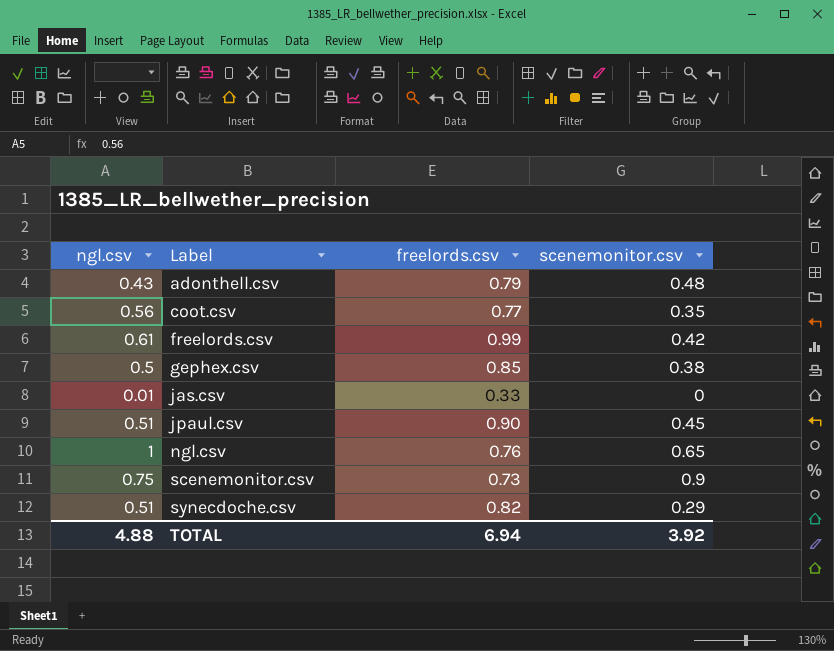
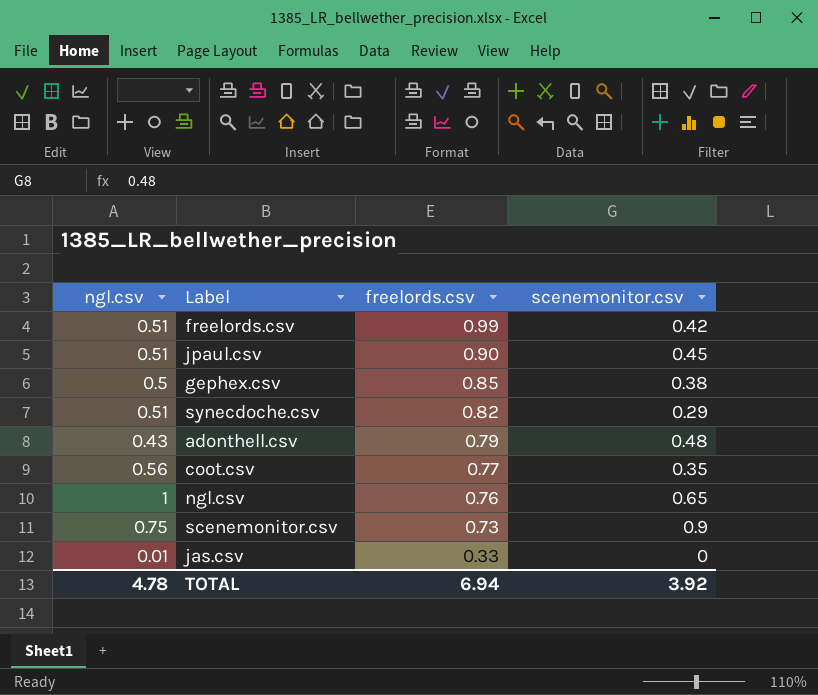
row order: Label ascending -> freelords.csv descending
freelords.csv | ngl.csv: 0.61 -> 0.51
TOTAL | ngl.csv: 4.88 -> 4.78

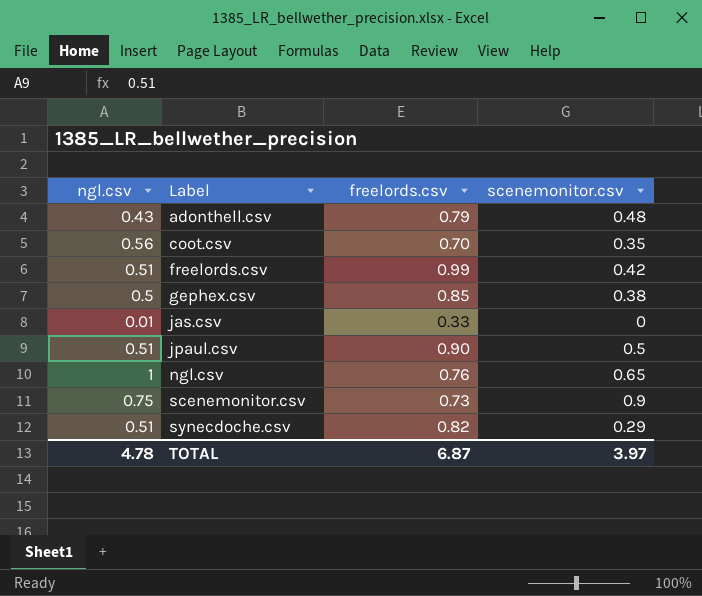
row order: freelords.csv descending -> Label ascending
coot.csv | freelords.csv: 0.77 -> 0.70
jpaul.csv | scenemonitor.csv: 0.45 -> 0.5
TOTAL | freelords.csv: 6.94 -> 6.87
TOTAL | scenemonitor.csv: 3.92 -> 3.97

